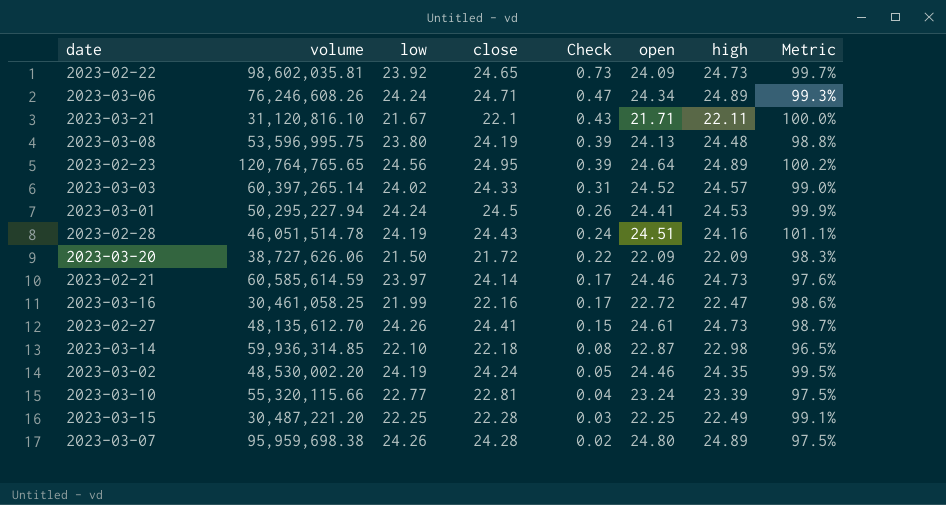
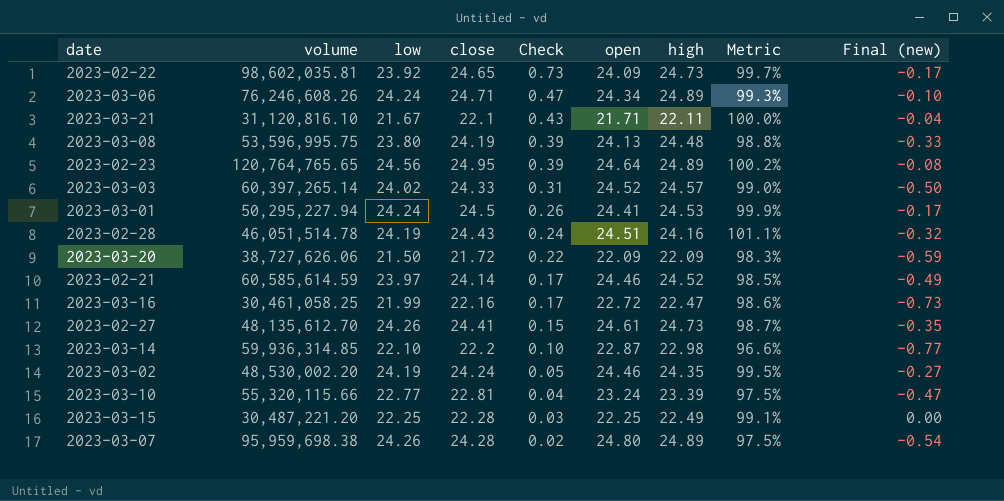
column Final (new) | formula: none -> [low] - [open]
2023-02-21 | high: 24.73 -> 24.52
2023-02-21 | Metric: 97.6% -> 98.5%
2023-03-14 | close: 22.18 -> 22.2
2023-03-14 | Check: 0.08 -> 0.10
2023-03-14 | Metric: 96.5% -> 96.6%

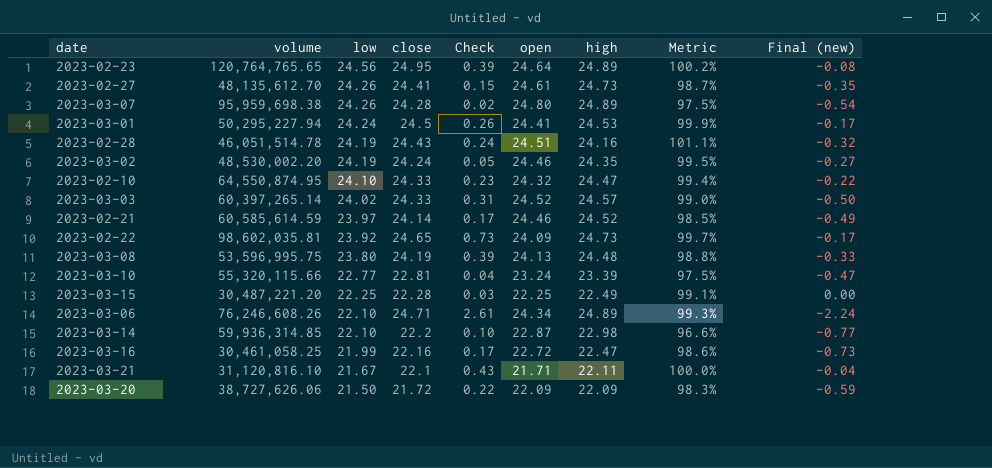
row order: Check descending -> low descending
row 2023-02-10: none -> 64,550,874.95 | 24.10 | 24.33 | 0.23 | 24.32 | 24.47 | 99.4% | -0.22
2023-03-06 | low: 24.24 -> 22.10
2023-03-06 | Check: 0.47 -> 2.61
2023-03-06 | Final (new): -0.10 -> -2.24

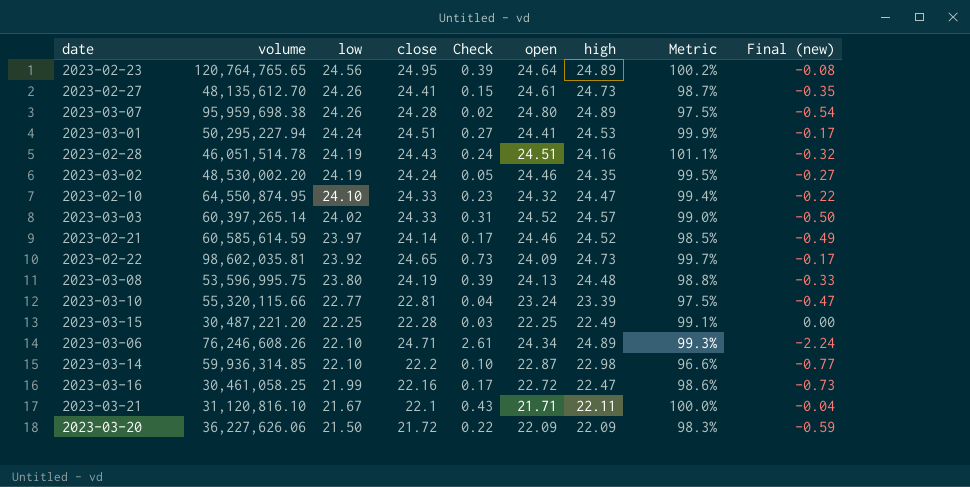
2023-03-01 | close: 24.5 -> 24.51
2023-03-01 | Check: 0.26 -> 0.27
2023-03-20 | volume: 38,727,626.06 -> 36,227,626.06

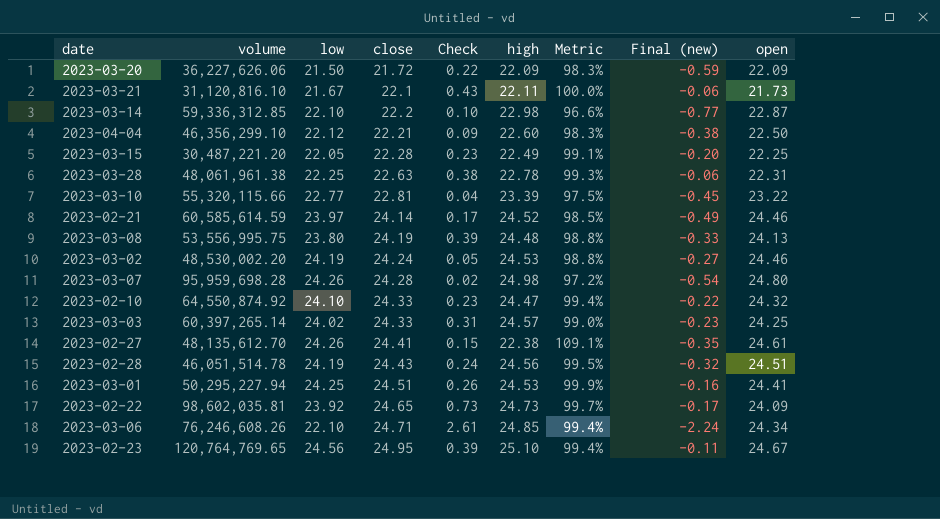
row order: low descending -> close ascending
column open | position: 6 -> 9
row 2023-03-16: 30,461,058.25 | 21.99 | 22.16 | 0.17 | 22.72 | 22.47 | 98.6% | -0.73 -> none
2023-03-21 | Final (new): -0.04 -> -0.06
2023-03-21 | open: 21.71 -> 21.73
2023-03-14 | volume: 59,936,314.85 -> 59,336,312.85
row 2023-04-04: none -> 46,356,299.10 | 22.12 | 22.21 | 0.09 | 22.60 | 98.3% | -0.38 | 22.50
2023-03-15 | low: 22.25 -> 22.05
2023-03-15 | Check: 0.03 -> 0.23
2023-03-15 | Final (new): 0.00 -> -0.20
row 2023-03-28: none -> 48,061,961.38 | 22.25 | 22.63 | 0.38 | 22.78 | 99.3% | -0.06 | 22.31
2023-03-10 | Final (new): -0.47 -> -0.45
2023-03-10 | open: 23.24 -> 23.22
2023-03-08 | volume: 53,596,995.75 -> 53,556,995.75
2023-03-02 | high: 24.35 -> 24.53
2023-03-02 | Metric: 99.5% -> 98.8%
2023-03-07 | volume: 95,959,698.38 -> 95,959,698.28
2023-03-07 | high: 24.89 -> 24.98
2023-03-07 | Metric: 97.5% -> 97.2%
2023-02-10 | volume: 64,550,874.95 -> 64,550,874.92
2023-03-03 | Final (new): -0.50 -> -0.23
2023-03-03 | open: 24.52 -> 24.25
2023-02-27 | high: 24.73 -> 22.38
2023-02-27 | Metric: 98.7% -> 109.1%
2023-02-28 | high: 24.16 -> 24.56
2023-02-28 | Metric: 101.1% -> 99.5%
2023-03-01 | low: 24.24 -> 24.25
2023-03-01 | Check: 0.27 -> 0.26
2023-03-01 | Final (new): -0.17 -> -0.16
2023-03-06 | high: 24.89 -> 24.85
2023-03-06 | Metric: 99.3% -> 99.4%
2023-02-23 | volume: 120,764,765.65 -> 120,764,769.65
2023-02-23 | high: 24.89 -> 25.10
2023-02-23 | Metric: 100.2% -> 99.4%
2023-02-23 | Final (new): -0.08 -> -0.11
2023-02-23 | open: 24.64 -> 24.67

